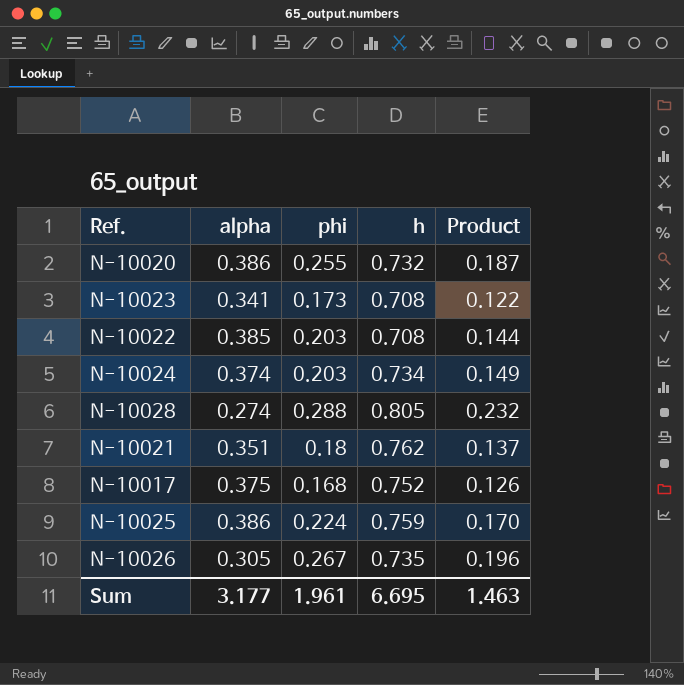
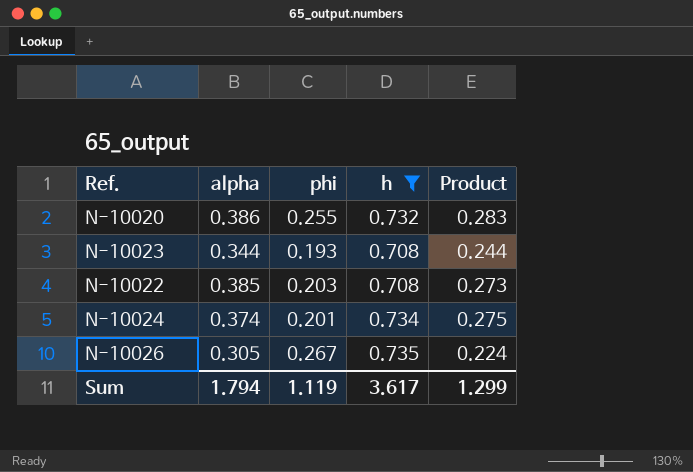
filter: none -> h <= 0.735
column Product | formula: [phi] * [h] -> [alpha] * [h]
N-10023 | alpha: 0.341 -> 0.344
N-10023 | phi: 0.173 -> 0.193
N-10024 | phi: 0.203 -> 0.201
Sum | alpha: 3.177 -> 1.794
Sum | phi: 1.961 -> 1.119
Sum | h: 6.695 -> 3.617
Sum | Product: 1.463 -> 1.299

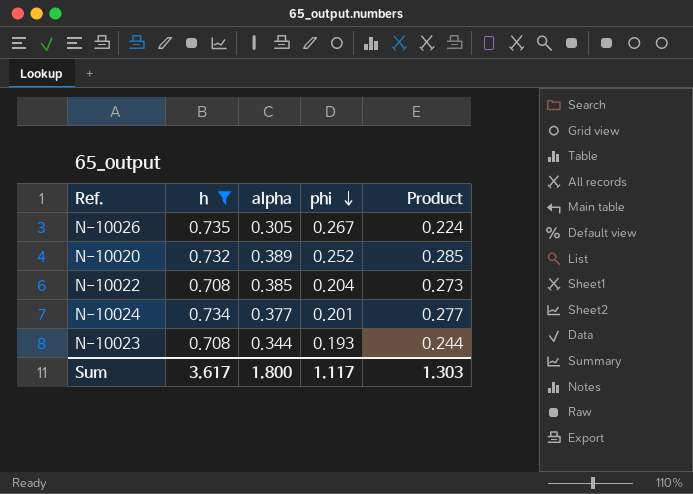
row order: none -> phi descending
column h | position: 4 -> 2
N-10020 | alpha: 0.386 -> 0.389
N-10020 | phi: 0.255 -> 0.252
N-10020 | Product: 0.283 -> 0.285
N-10022 | phi: 0.203 -> 0.204
N-10024 | alpha: 0.374 -> 0.377
N-10024 | Product: 0.275 -> 0.277
Sum | alpha: 1.794 -> 1.800
Sum | phi: 1.119 -> 1.117
Sum | Product: 1.299 -> 1.303

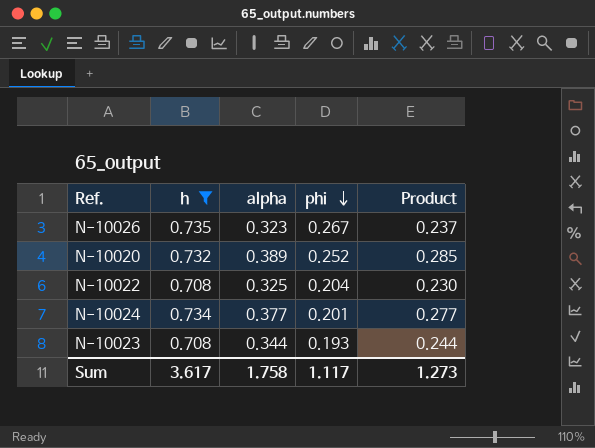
N-10026 | alpha: 0.305 -> 0.323
N-10026 | Product: 0.224 -> 0.237
N-10022 | alpha: 0.385 -> 0.325
N-10022 | Product: 0.273 -> 0.230
Sum | alpha: 1.800 -> 1.758
Sum | Product: 1.303 -> 1.273

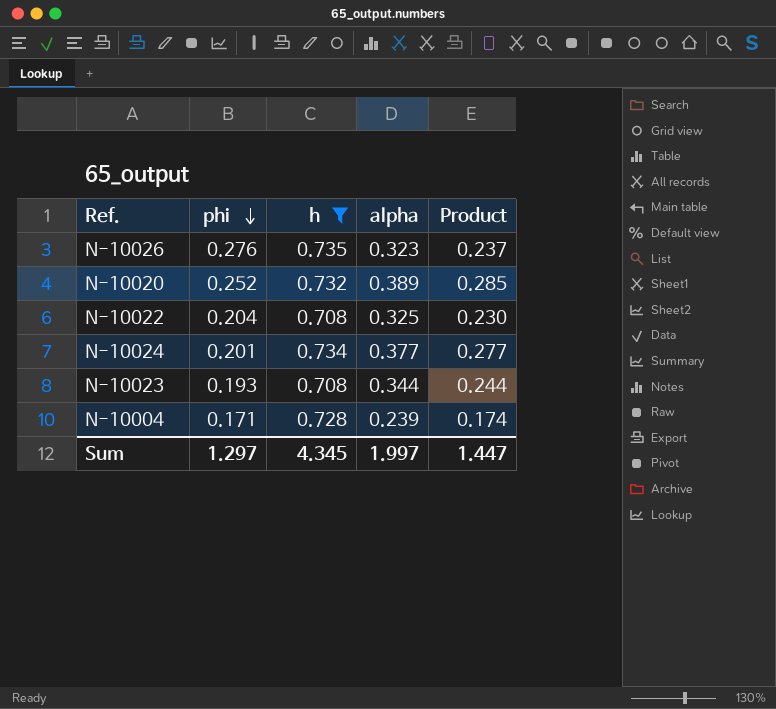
column phi | position: 4 -> 2
N-10026 | phi: 0.267 -> 0.276
row N-10004: none -> 0.171 | 0.728 | 0.239 | 0.174
Sum | phi: 1.117 -> 1.297
Sum | h: 3.617 -> 4.345
Sum | alpha: 1.758 -> 1.997
Sum | Product: 1.273 -> 1.447

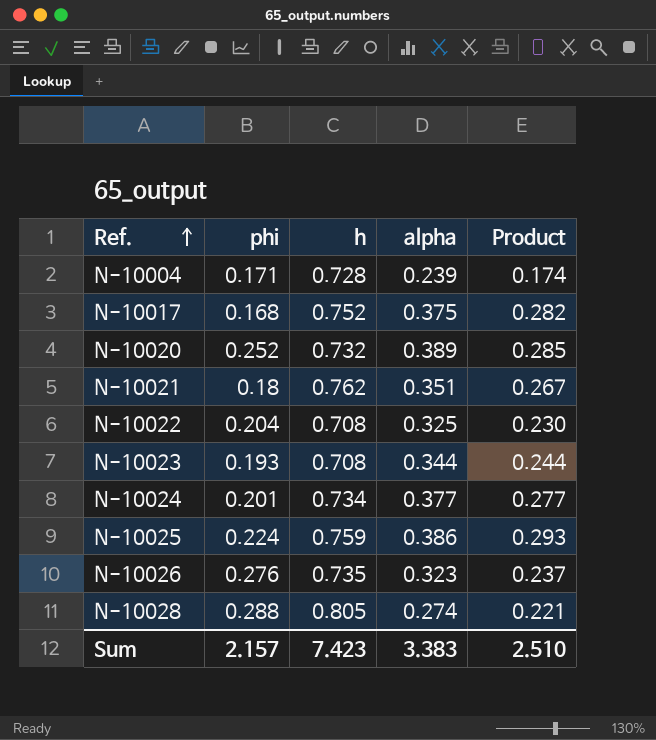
filter: h <= 0.735 -> none
row order: phi descending -> Ref. ascending
Sum | phi: 1.297 -> 2.157
Sum | h: 4.345 -> 7.423
Sum | alpha: 1.997 -> 3.383
Sum | Product: 1.447 -> 2.510

